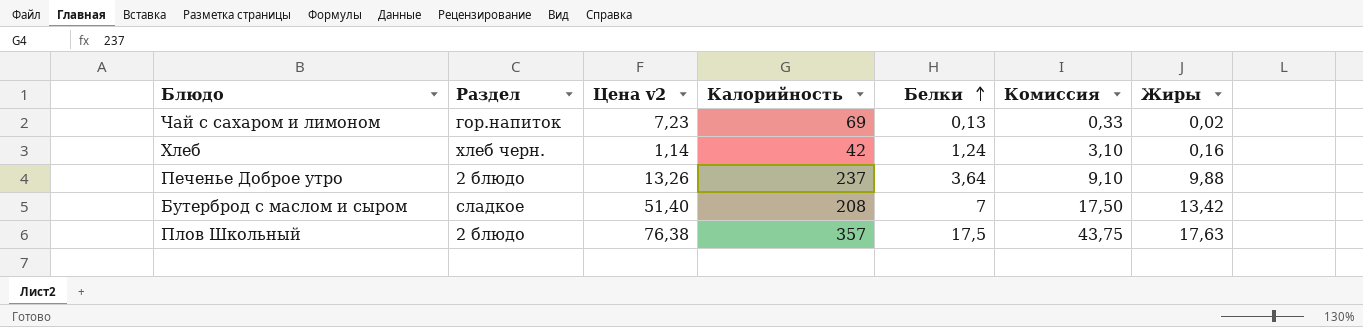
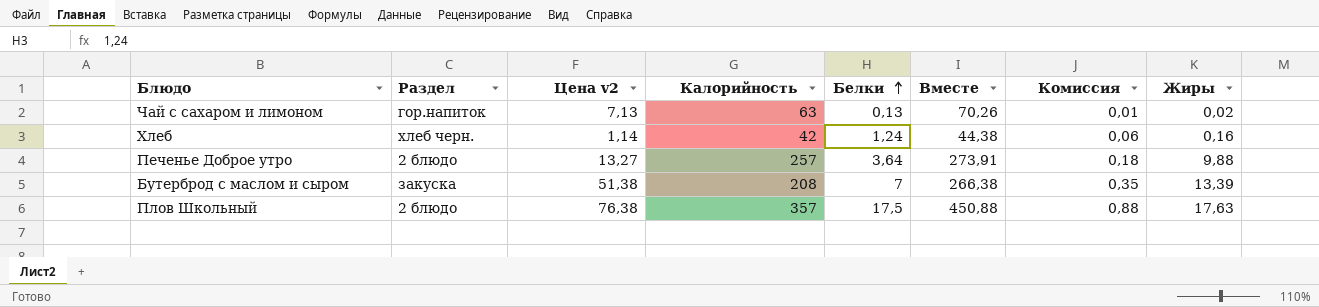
column Вместе | formula: none -> [Цена v2] + [Калорийность] + [Белки]
column Комиссия | formula: [Белки] * 2,5 -> [Белки] * 0,05
Чай с сахаром и лимоном | Цена v2: 7,23 -> 7,13
Чай с сахаром и лимоном | Калорийность: 69 -> 63
Печенье Доброе утро | Цена v2: 13,26 -> 13,27
Печенье Доброе утро | Калорийность: 237 -> 257
Бутерброд с маслом и сыром | Раздел: сладкое -> закуска
Бутерброд с маслом и сыром | Цена v2: 51,40 -> 51,38
Бутерброд с маслом и сыром | Жиры: 13,42 -> 13,39

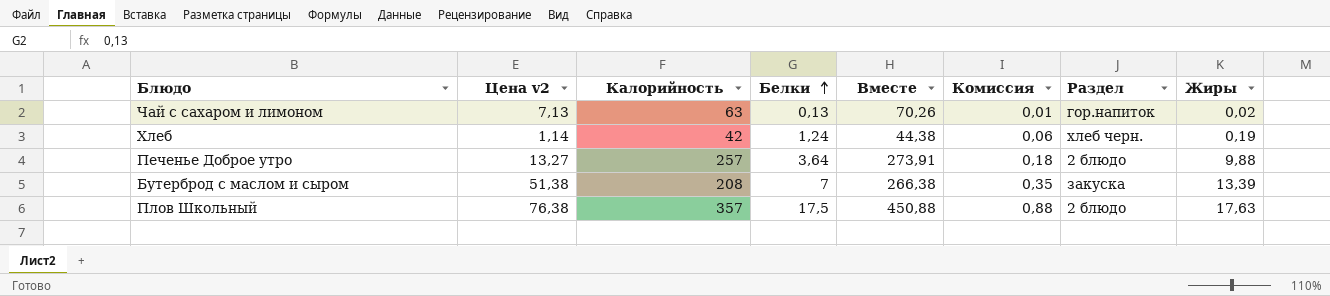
column Раздел | position: 2 -> 7
Хлеб | Жиры: 0,16 -> 0,19

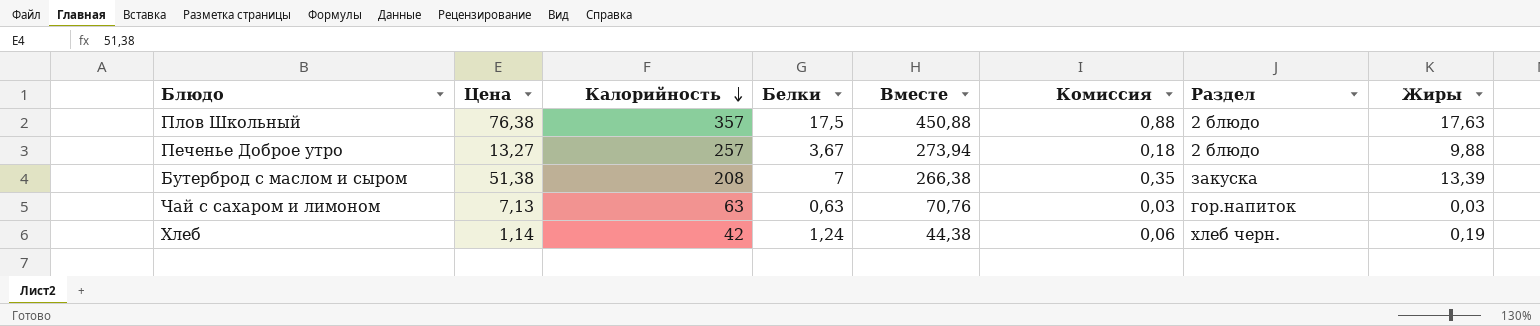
row order: Белки ascending -> Калорийность descending
column name: Цена v2 -> Цена
Печенье Доброе утро | Белки: 3,64 -> 3,67
Печенье Доброе утро | Вместе: 273,91 -> 273,94
Чай с сахаром и лимоном | Белки: 0,13 -> 0,63
Чай с сахаром и лимоном | Вместе: 70,26 -> 70,76
Чай с сахаром и лимоном | Комиссия: 0,01 -> 0,03
Чай с сахаром и лимоном | Жиры: 0,02 -> 0,03

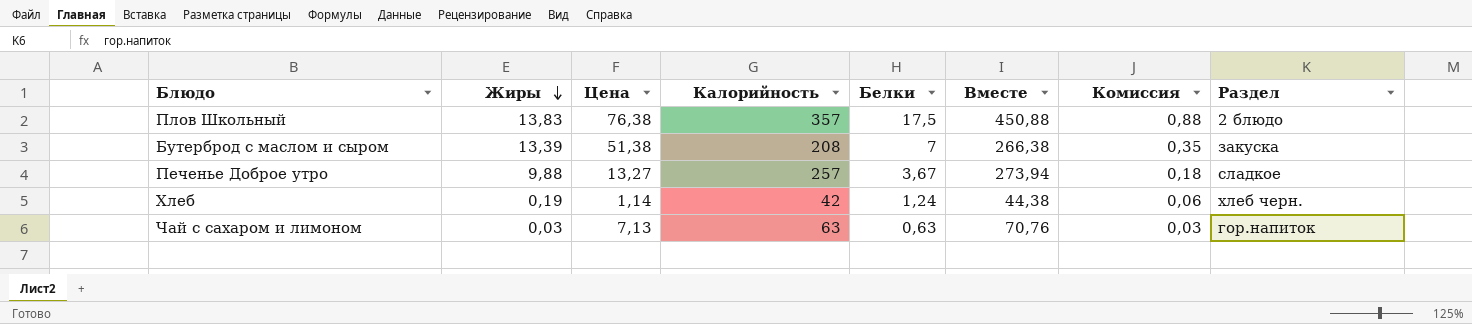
row order: Калорийность descending -> Жиры descending
column Жиры | position: 8 -> 2
Плов Школьный | Жиры: 17,63 -> 13,83
Печенье Доброе утро | Раздел: 2 блюдо -> сладкое

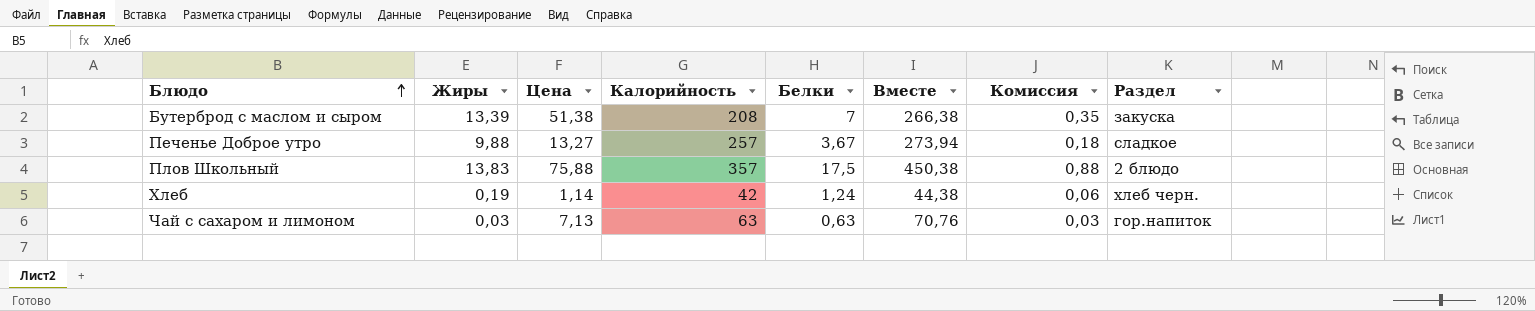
row order: Жиры descending -> Блюдо ascending
Плов Школьный | Цена: 76,38 -> 75,88
Плов Школьный | Вместе: 450,88 -> 450,38

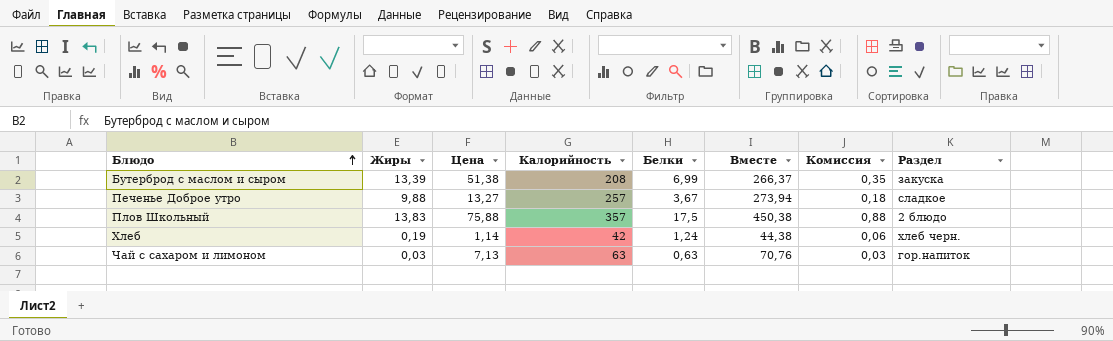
Бутерброд с маслом и сыром | Белки: 7 -> 6,99
Бутерброд с маслом и сыром | Вместе: 266,38 -> 266,37

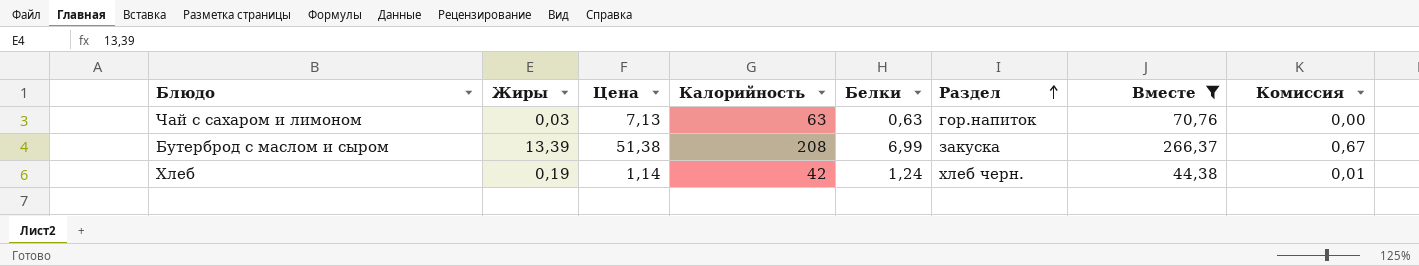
filter: none -> Вместе <= 266,37
row order: Блюдо ascending -> Раздел ascending
column Раздел | position: 8 -> 6
column Комиссия | formula: [Белки] * 0,05 -> [Жиры] * 0,05

